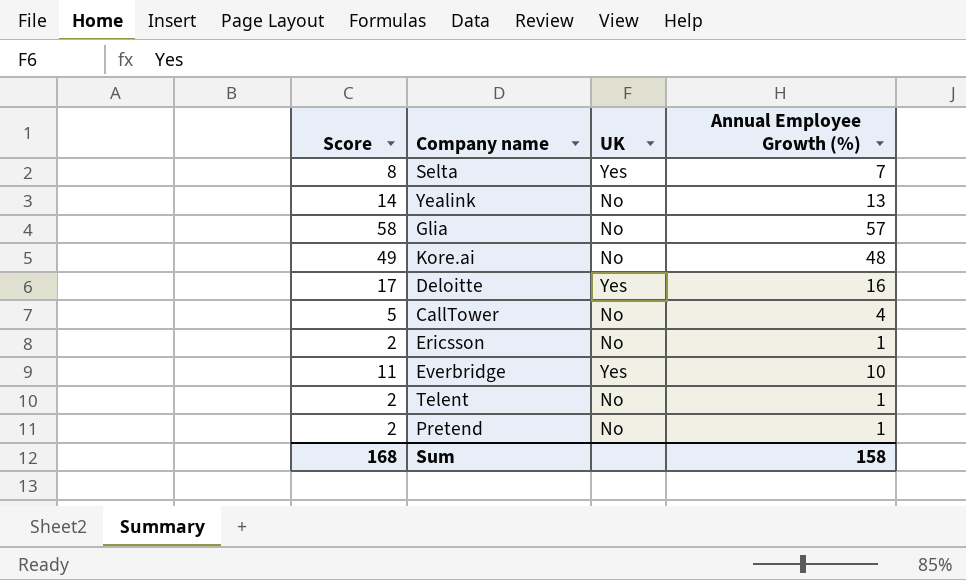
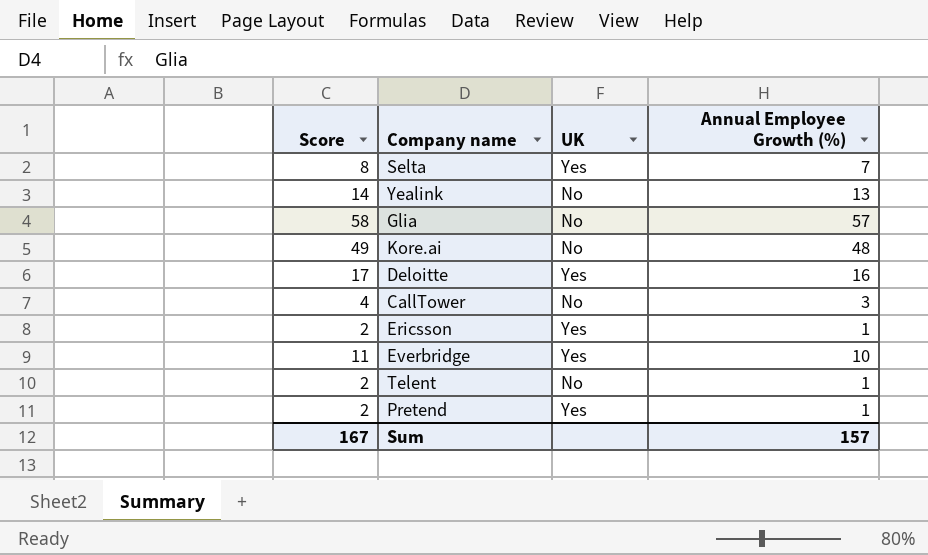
CallTower | Score: 5 -> 4
CallTower | Annual Employee Growth (%): 4 -> 3
Ericsson | UK: No -> Yes
Pretend | UK: No -> Yes
Sum | Score: 168 -> 167
Sum | Annual Employee Growth (%): 158 -> 157

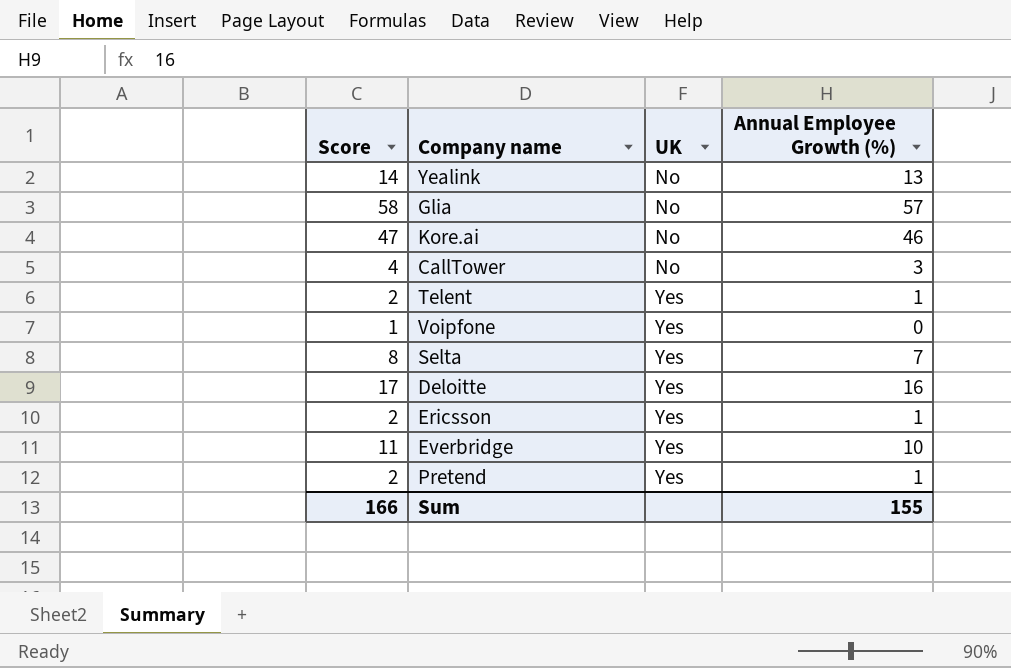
row order: none -> UK ascending
Kore.ai | Score: 49 -> 47
Kore.ai | Annual Employee Growth (%): 48 -> 46
Telent | UK: No -> Yes
row Voipfone: none -> 1 | Yes | 0
Sum | Score: 167 -> 166
Sum | Annual Employee Growth (%): 157 -> 155

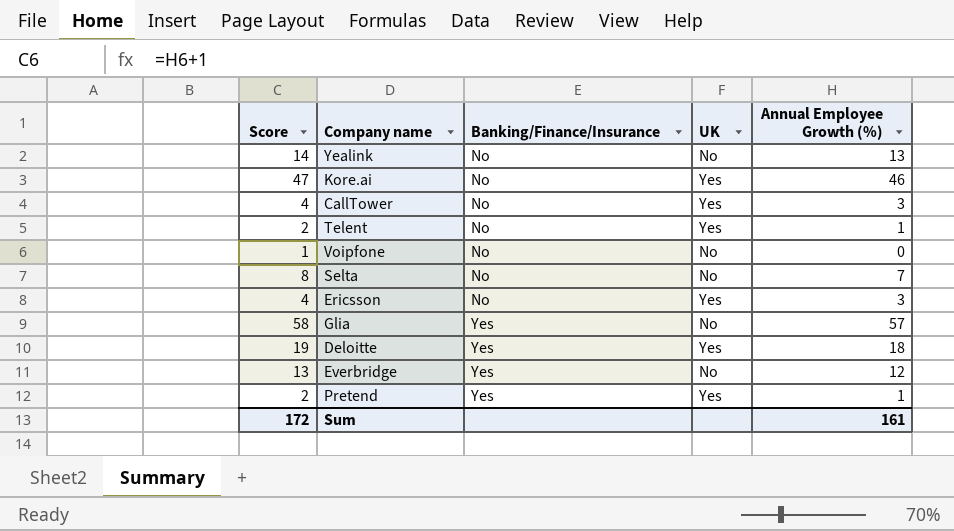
row order: UK ascending -> Banking/Finance/Insurance ascending
column Banking/Finance/Insurance | position: none -> 3
Kore.ai | UK: No -> Yes
CallTower | UK: No -> Yes
Voipfone | UK: Yes -> No
Selta | UK: Yes -> No
Ericsson | Score: 2 -> 4
Ericsson | Annual Employee Growth (%): 1 -> 3
Deloitte | Score: 17 -> 19
Deloitte | Annual Employee Growth (%): 16 -> 18
Everbridge | Score: 11 -> 13
Everbridge | UK: Yes -> No
Everbridge | Annual Employee Growth (%): 10 -> 12
Sum | Score: 166 -> 172
Sum | Annual Employee Growth (%): 155 -> 161

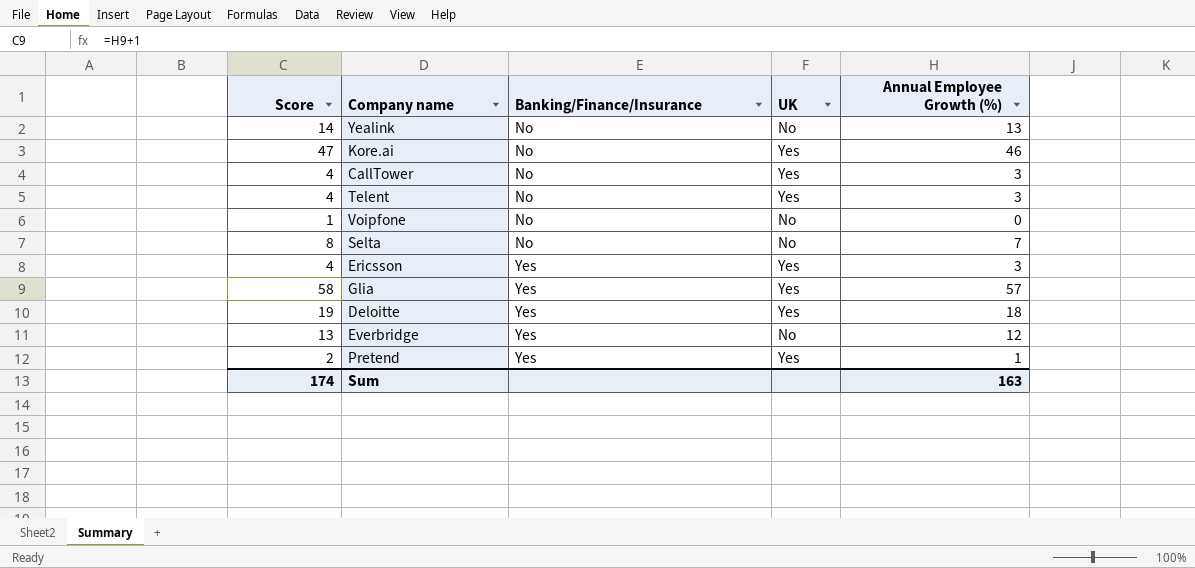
Telent | Score: 2 -> 4
Telent | Annual Employee Growth (%): 1 -> 3
Ericsson | Banking/Finance/Insurance: No -> Yes
Glia | UK: No -> Yes
Sum | Score: 172 -> 174
Sum | Annual Employee Growth (%): 161 -> 163

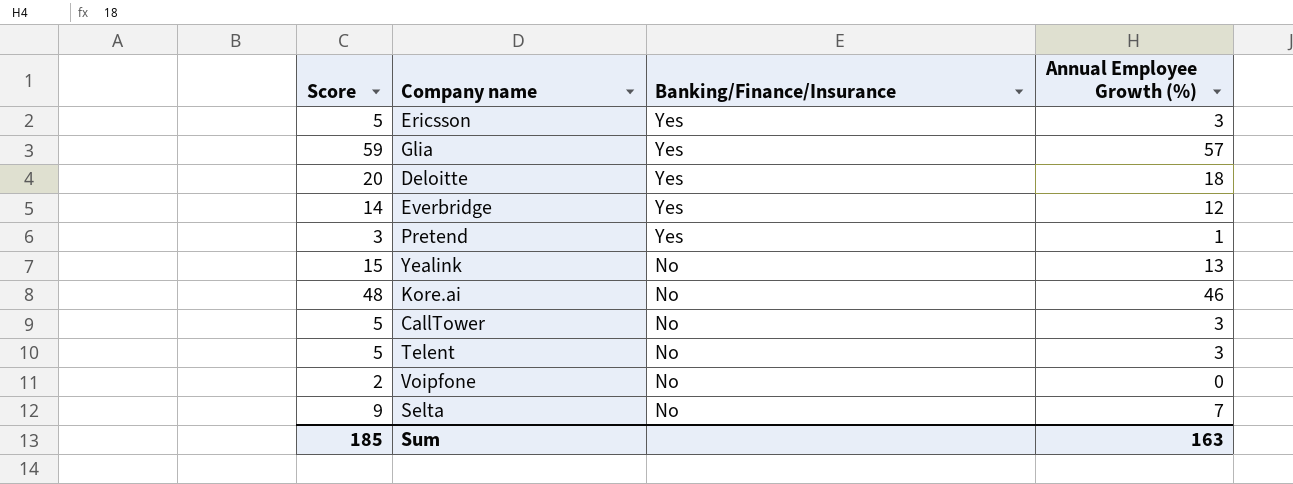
row order: Banking/Finance/Insurance ascending -> Banking/Finance/Insurance descending
column UK | position: 4 -> none
column Score | formula: [Annual Employee Growth (%)] + 1 -> [Annual Employee Growth (%)] + 2
Sum | Score: 174 -> 185

